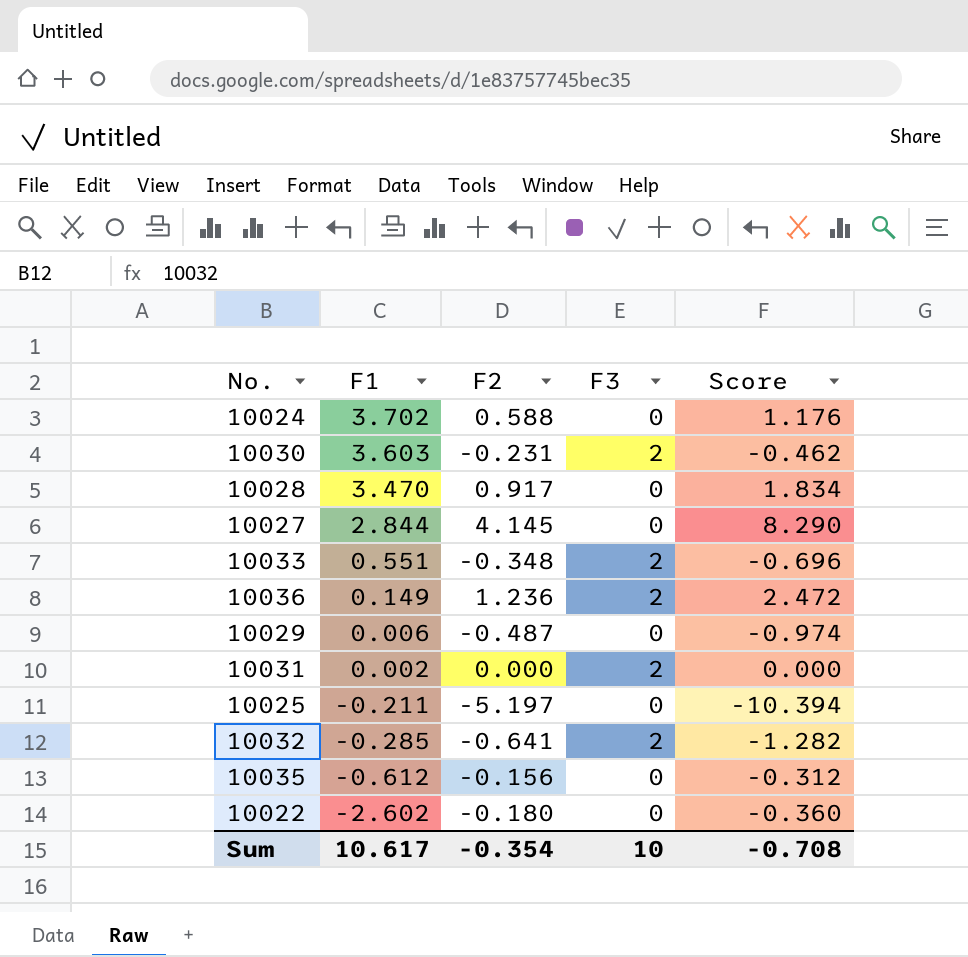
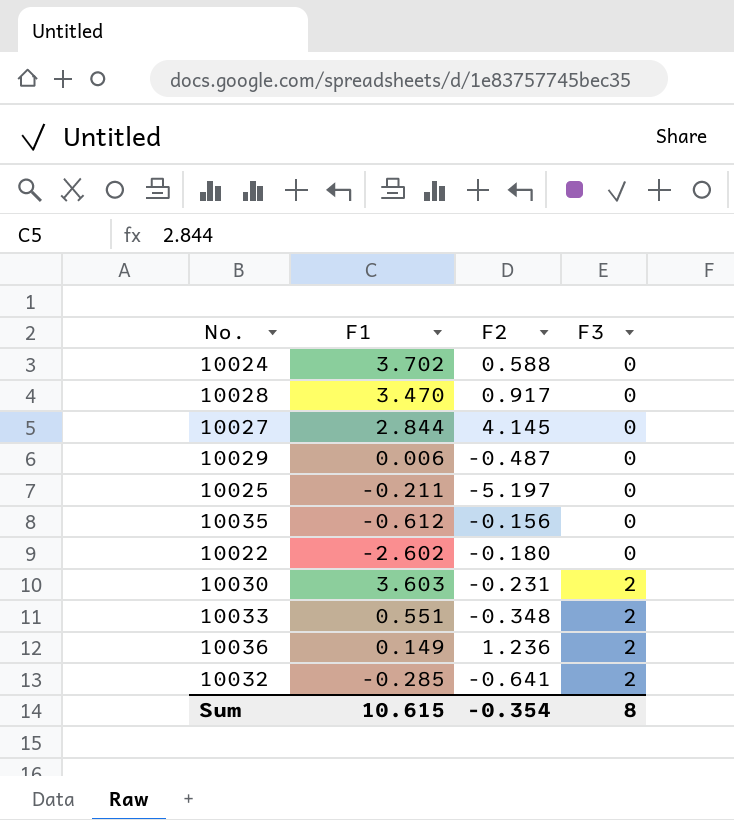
row order: F1 descending -> F3 ascending
column Score | formula: [F2] * 2 -> none
row 10031: 0.002 | 0.000 | 2 | 0.000 -> none
Sum | F1: 10.617 -> 10.615
Sum | F3: 10 -> 8

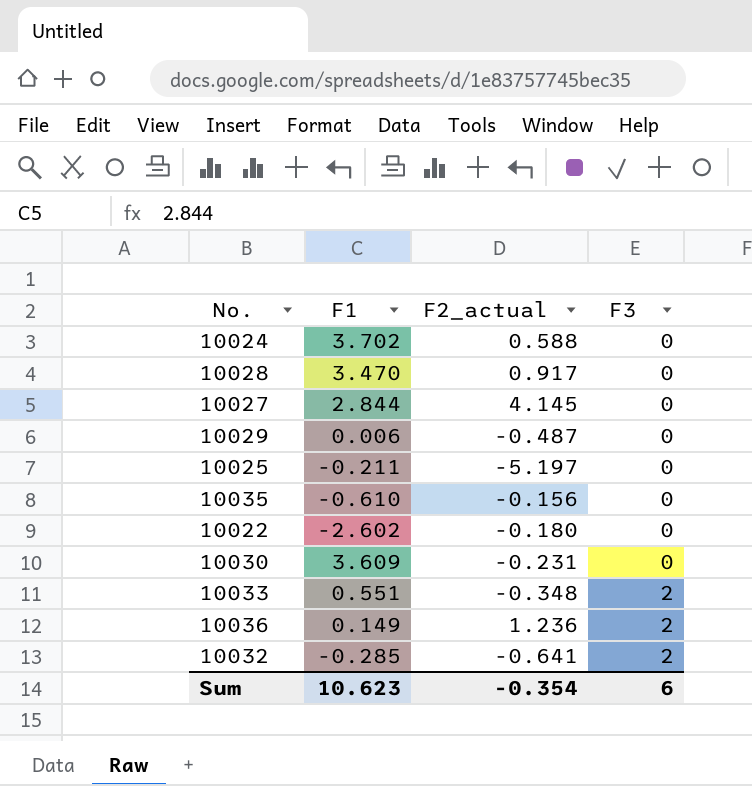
column name: F2 -> F2_actual
10035 | F1: -0.612 -> -0.610
10030 | F1: 3.603 -> 3.609
10030 | F3: 2 -> 0
Sum | F1: 10.615 -> 10.623
Sum | F3: 8 -> 6

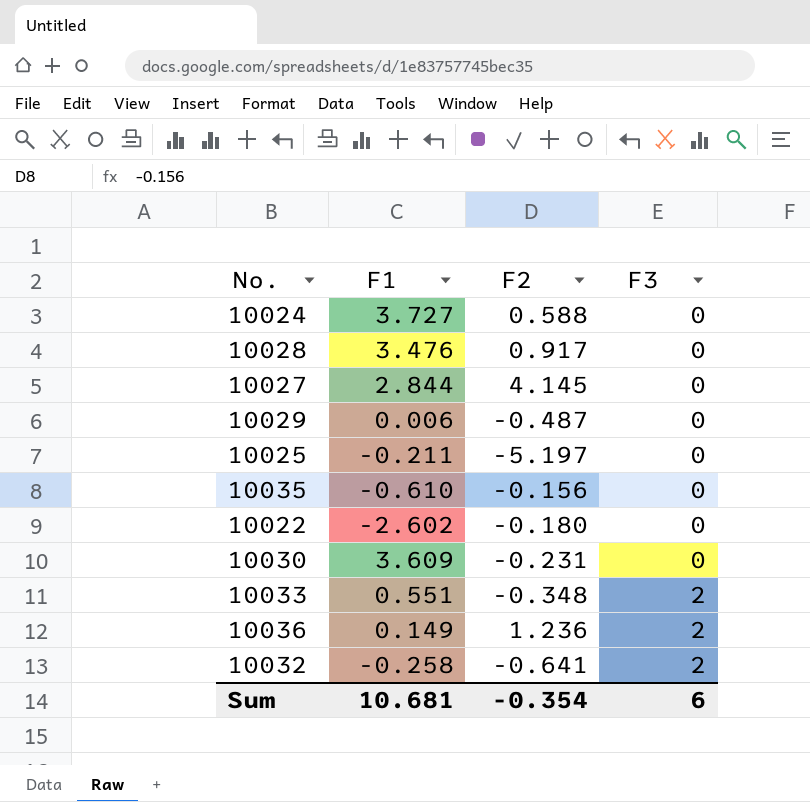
column name: F2_actual -> F2
10024 | F1: 3.702 -> 3.727
10028 | F1: 3.470 -> 3.476
10032 | F1: -0.285 -> -0.258
Sum | F1: 10.623 -> 10.681

